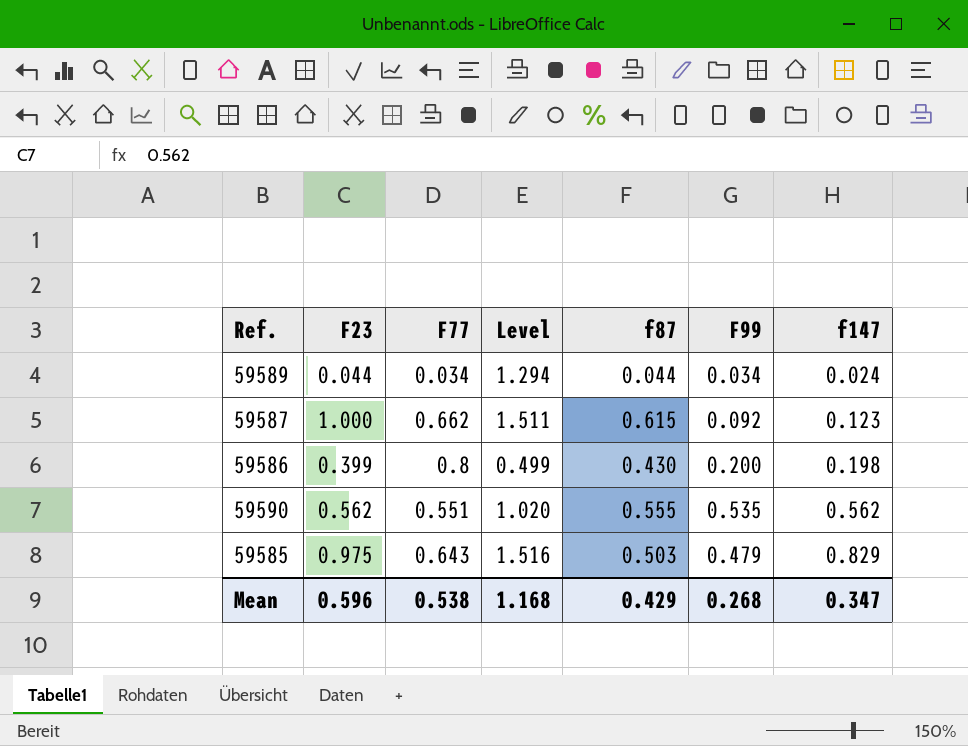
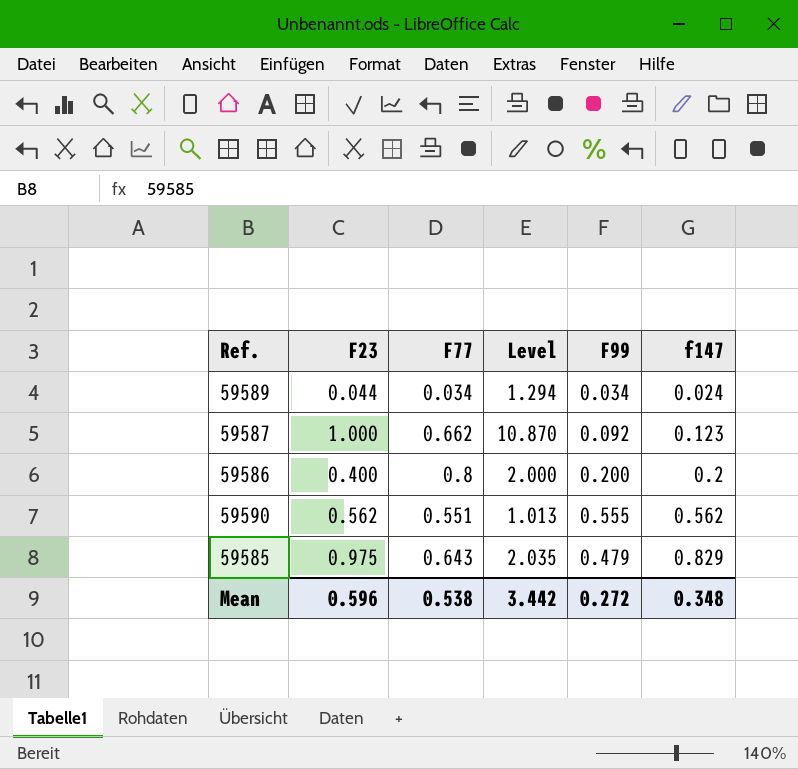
column f87 | position: 5 -> none
column Level | formula: [F23] / [F77] -> [F23] / [F99]
59586 | F23: 0.399 -> 0.400
59586 | f147: 0.198 -> 0.2
59590 | F99: 0.535 -> 0.555
Mean | Level: 1.168 -> 3.442
Mean | F99: 0.268 -> 0.272
Mean | f147: 0.347 -> 0.348

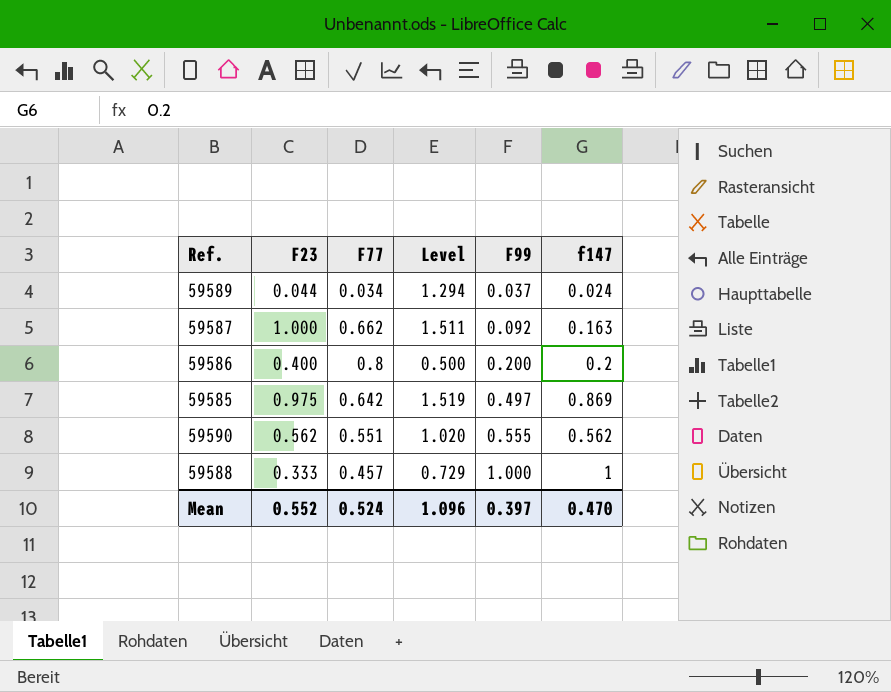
row order: f147 ascending -> F99 ascending
column Level | formula: [F23] / [F99] -> [F23] / [F77]
59589 | F99: 0.034 -> 0.037
59587 | f147: 0.123 -> 0.163
59585 | F77: 0.643 -> 0.642
59585 | F99: 0.479 -> 0.497
59585 | f147: 0.829 -> 0.869
row 59588: none -> 0.333 | 0.457 | 0.729 | 1.000 | 1
Mean | F23: 0.596 -> 0.552
Mean | F77: 0.538 -> 0.524
Mean | Level: 3.442 -> 1.096
Mean | F99: 0.272 -> 0.397
Mean | f147: 0.348 -> 0.470

